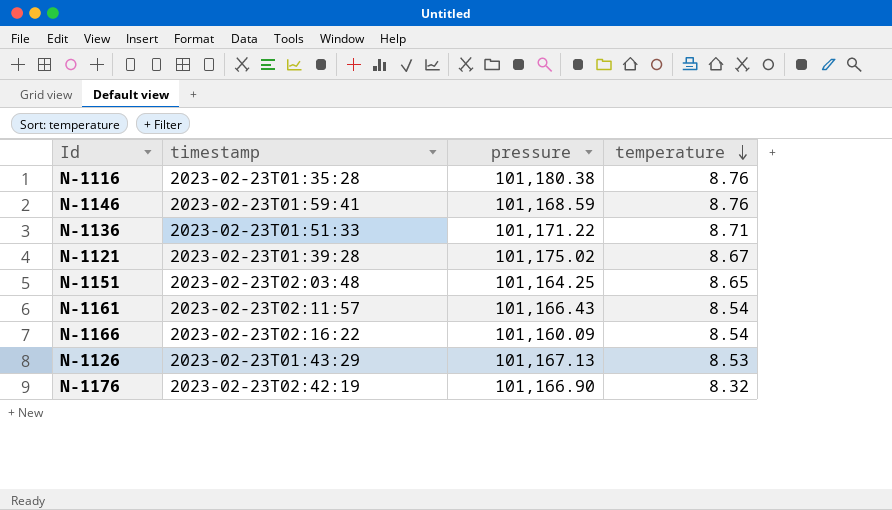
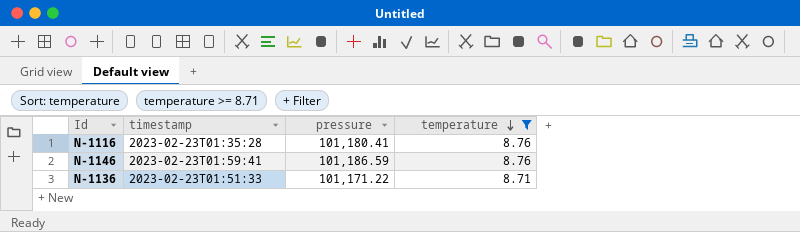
filter: none -> temperature >= 8.71
N-1116 | pressure: 101,180.38 -> 101,180.41
N-1146 | pressure: 101,168.59 -> 101,186.59

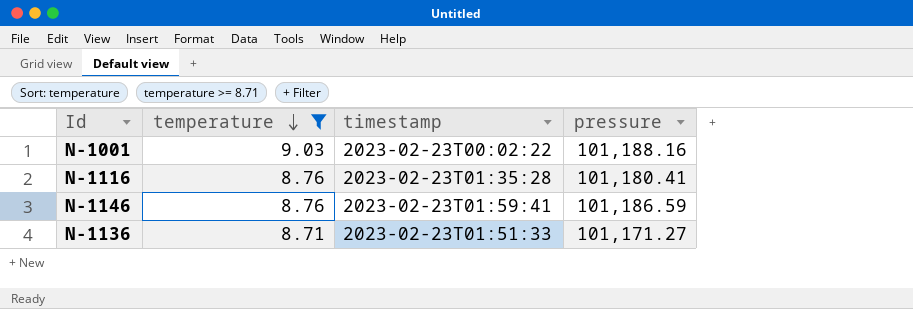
column temperature | position: 4 -> 2
row N-1001: none -> 9.03 | 2023-02-23T00:02:22 | 101,188.16
N-1136 | pressure: 101,171.22 -> 101,171.27

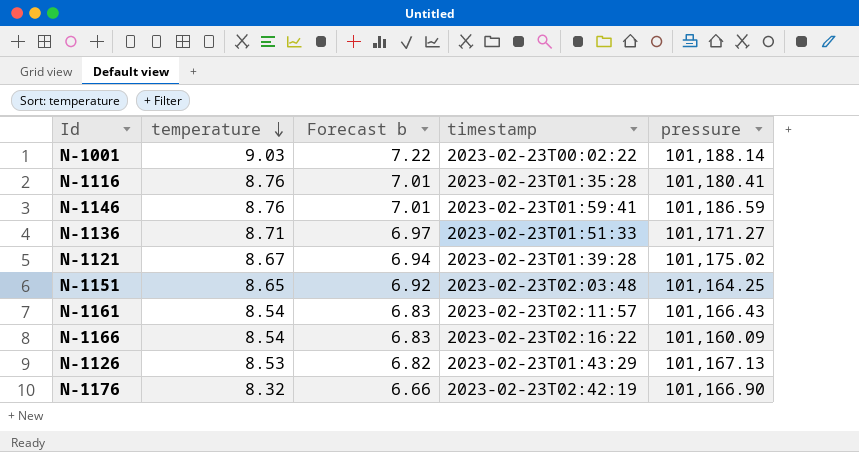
filter: temperature >= 8.71 -> none
column Forecast b | formula: none -> [temperature] * 0.8
N-1001 | pressure: 101,188.16 -> 101,188.14

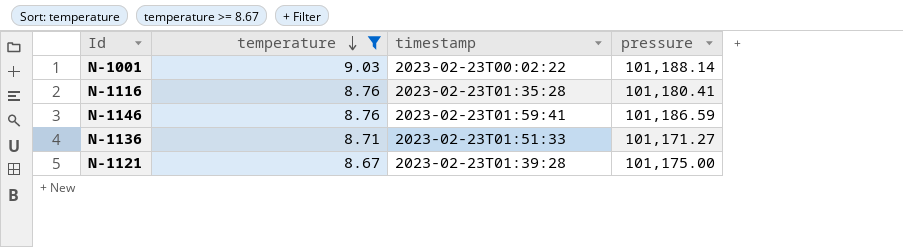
filter: none -> temperature >= 8.67
column Forecast b | formula: [temperature] * 0.8 -> none
N-1121 | pressure: 101,175.02 -> 101,175.00

